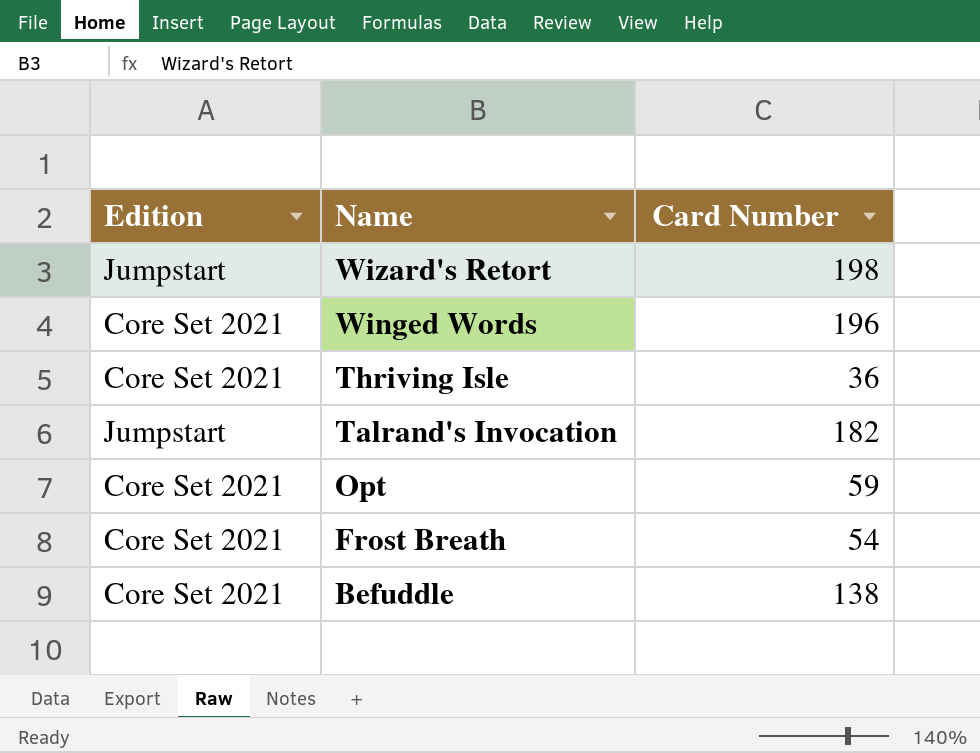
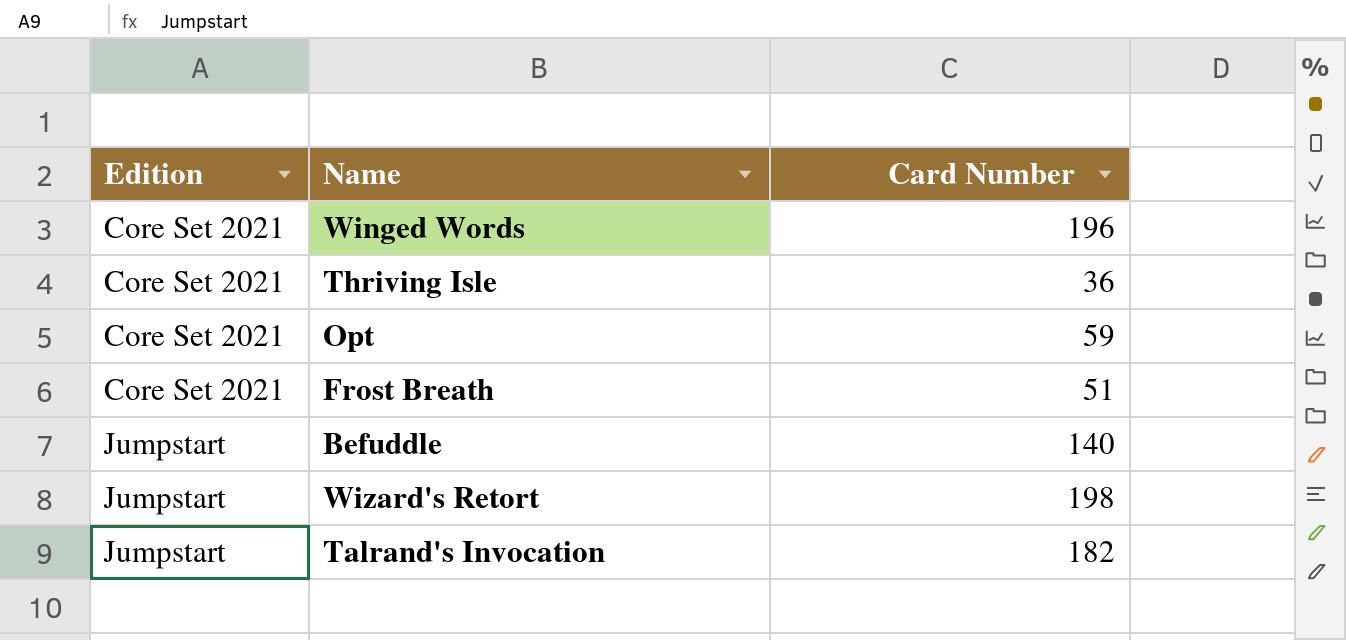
row order: Name descending -> Edition ascending
Frost Breath | Card Number: 54 -> 51
Befuddle | Edition: Core Set 2021 -> Jumpstart
Befuddle | Card Number: 138 -> 140

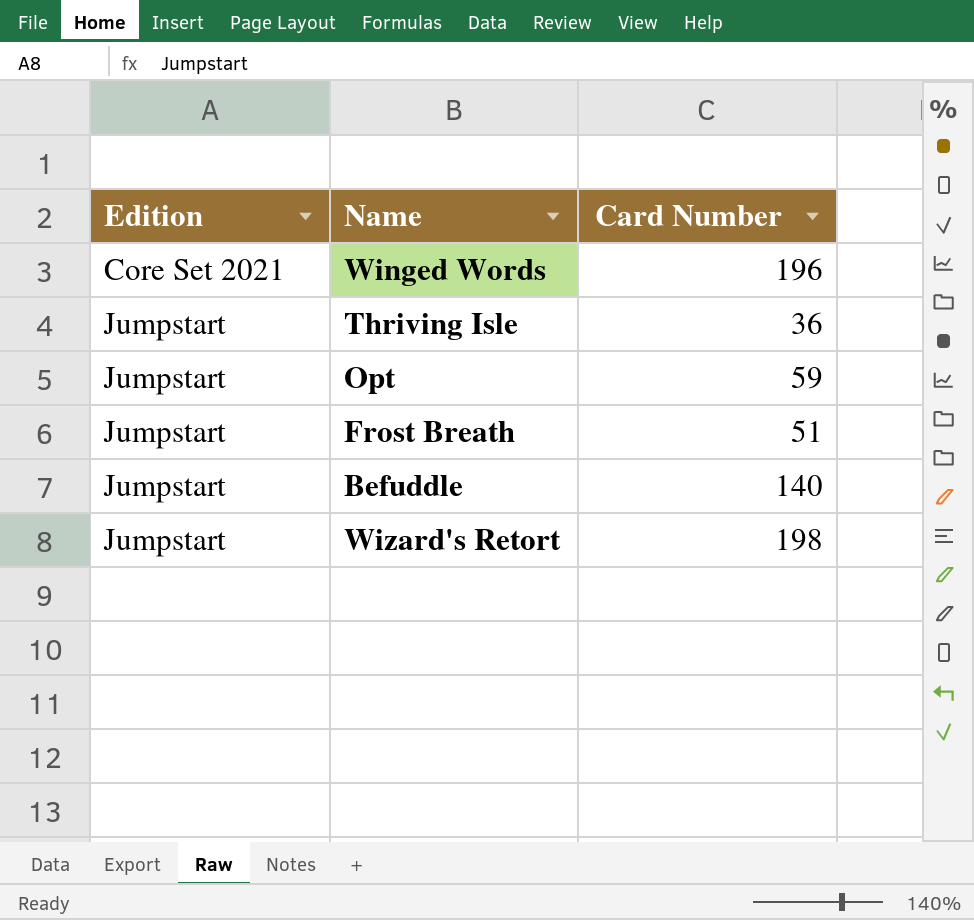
row Talrand's Invocation: Jumpstart | 182 -> none
Thriving Isle | Edition: Core Set 2021 -> Jumpstart
Opt | Edition: Core Set 2021 -> Jumpstart
Frost Breath | Edition: Core Set 2021 -> Jumpstart

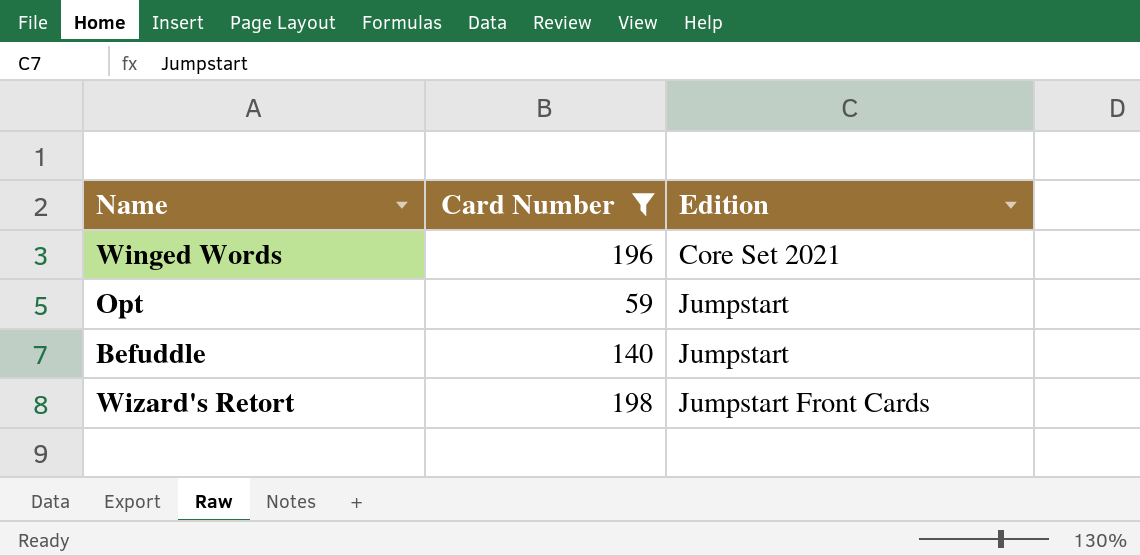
filter: none -> Card Number >= 59
column Edition | position: 1 -> 3
Wizard's Retort | Edition: Jumpstart -> Jumpstart Front Cards

